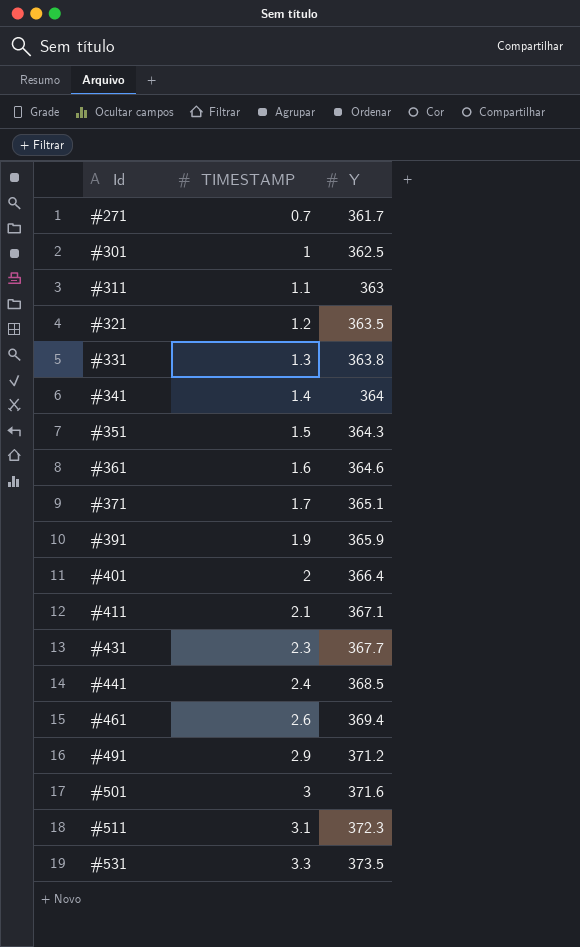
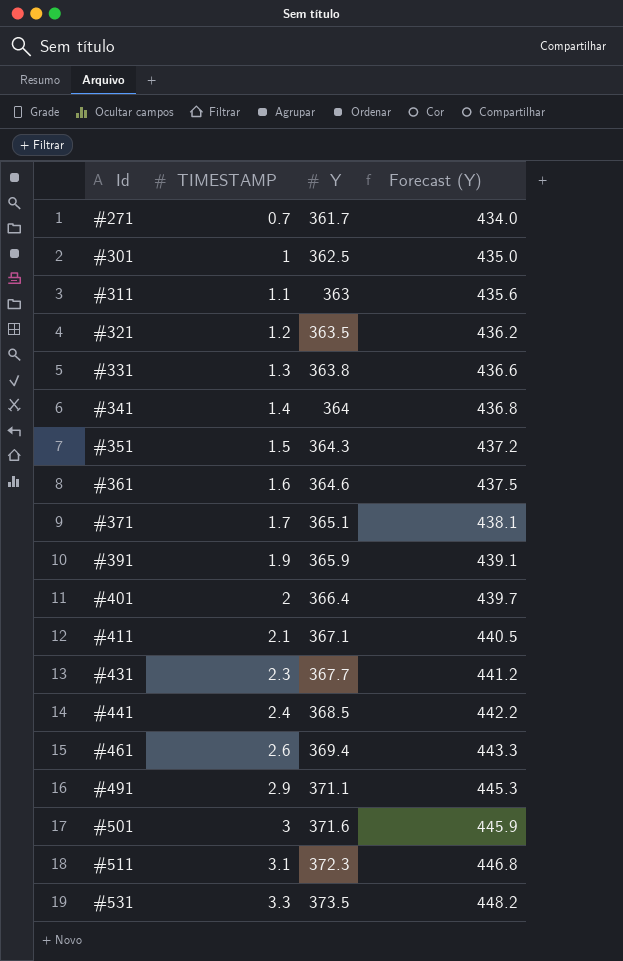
column Forecast (Y) | formula: none -> [Y] * 1.2
#491 | Y: 371.2 -> 371.1

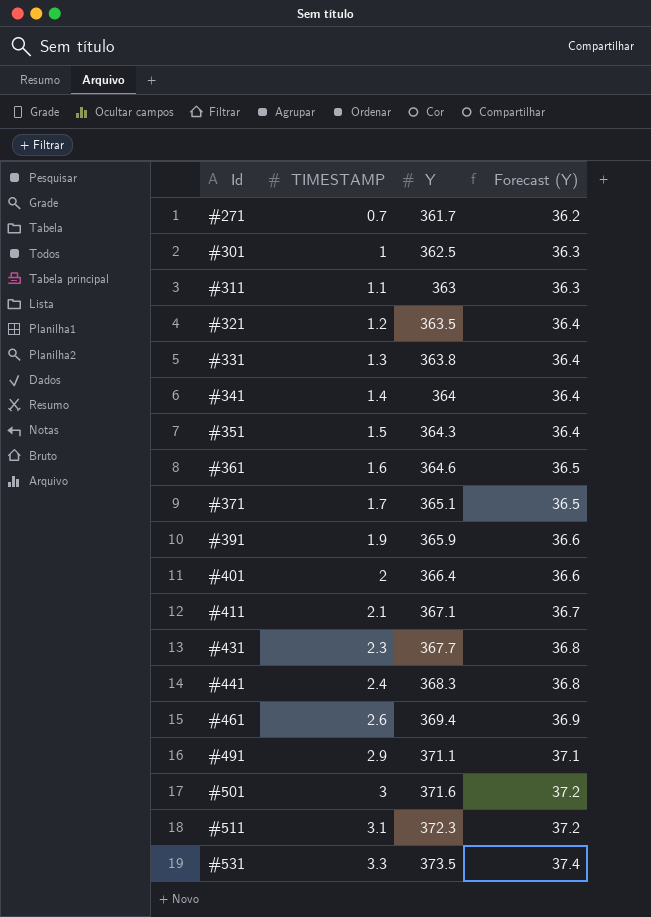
column Forecast (Y) | formula: [Y] * 1.2 -> [Y] * 0.1
#441 | Y: 368.5 -> 368.3

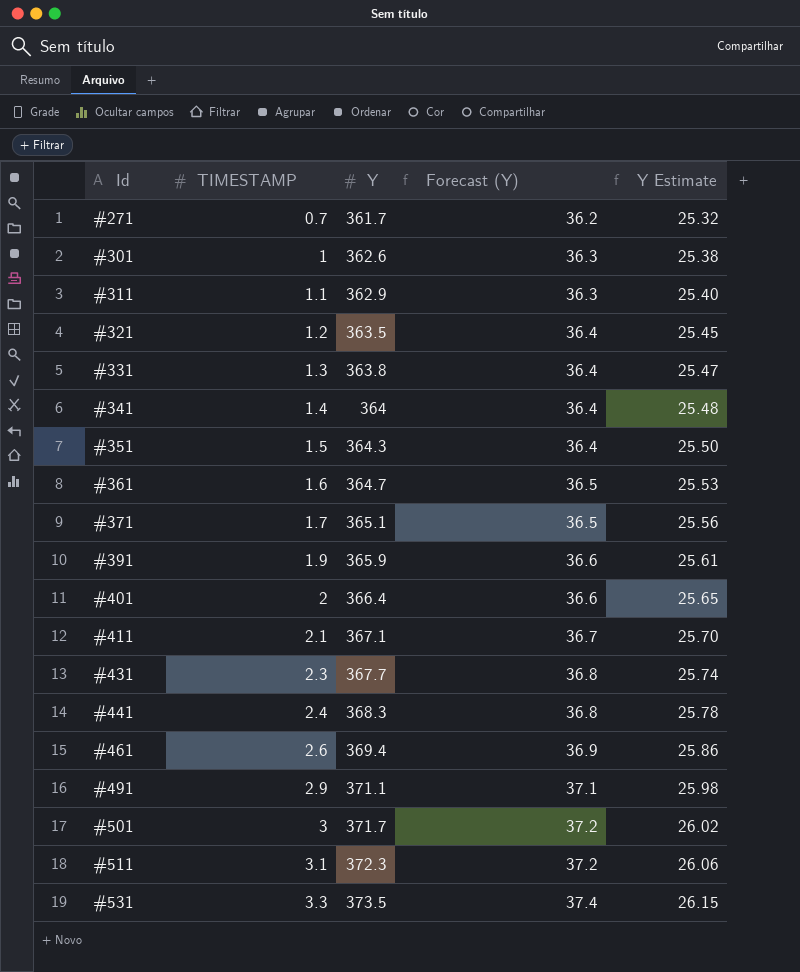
column Y Estimate | formula: none -> [Y] * 0.07
#301 | Y: 362.5 -> 362.6
#311 | Y: 363 -> 362.9
#361 | Y: 364.6 -> 364.7
#501 | Y: 371.6 -> 371.7

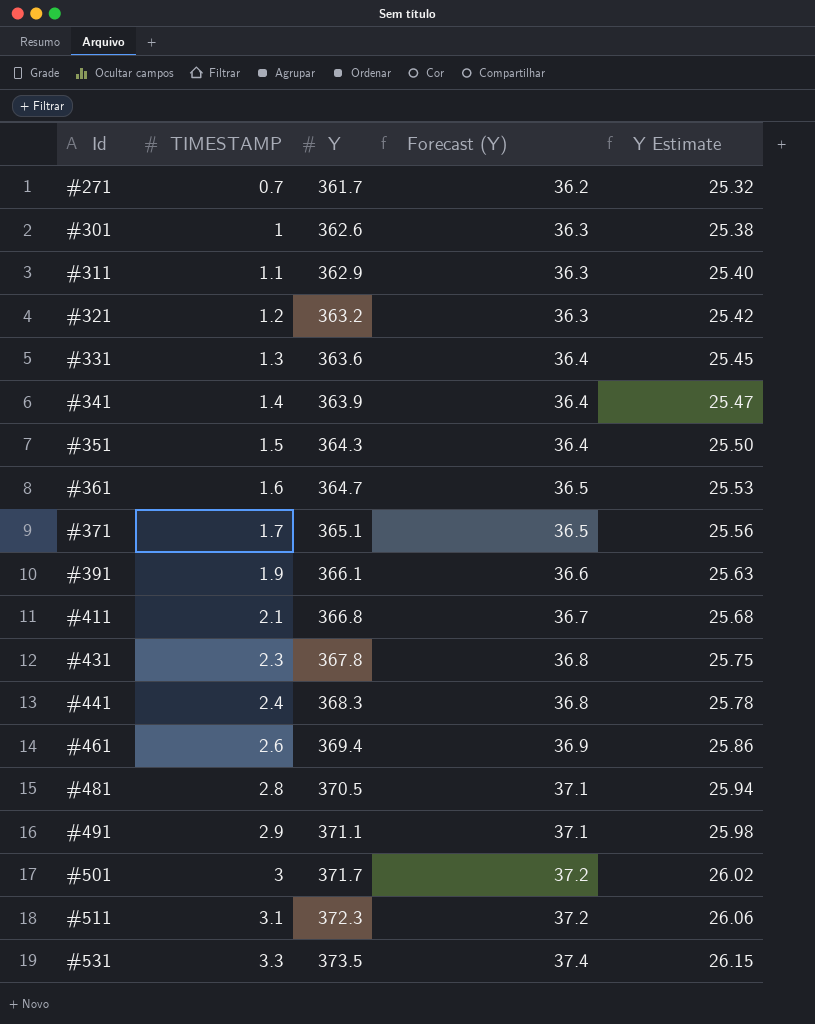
row #401: 2 | 366.4 | 36.6 | 25.65 -> none
#321 | Y: 363.5 -> 363.2
#321 | Forecast (Y): 36.4 -> 36.3
#321 | Y Estimate: 25.45 -> 25.42
#331 | Y: 363.8 -> 363.6
#331 | Y Estimate: 25.47 -> 25.45
#341 | Y: 364 -> 363.9
#341 | Y Estimate: 25.48 -> 25.47
#391 | Y: 365.9 -> 366.1
#391 | Y Estimate: 25.61 -> 25.63
#411 | Y: 367.1 -> 366.8
#411 | Y Estimate: 25.70 -> 25.68
#431 | Y: 367.7 -> 367.8
#431 | Y Estimate: 25.74 -> 25.75
row #481: none -> 2.8 | 370.5 | 37.1 | 25.94

